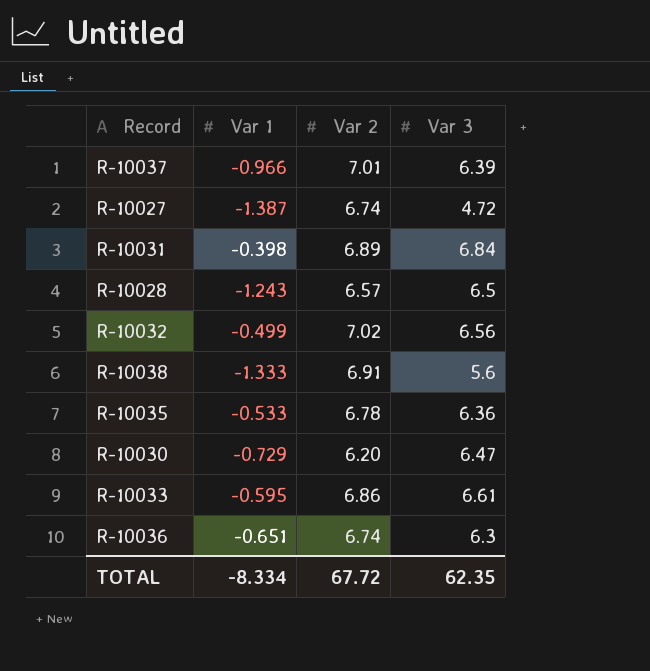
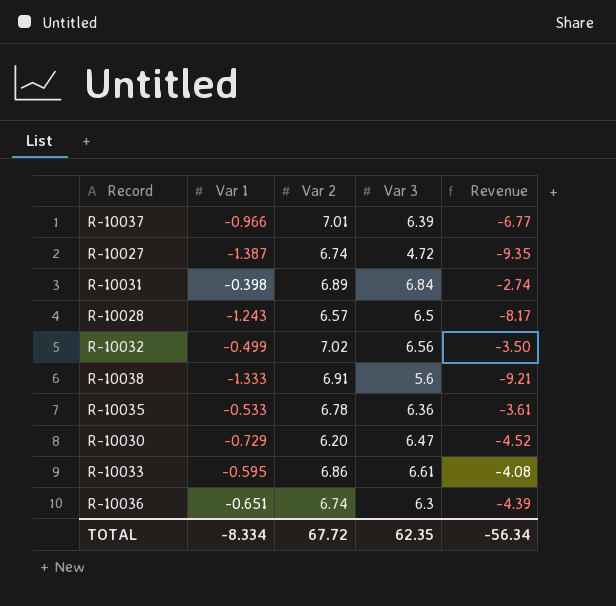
column Revenue | formula: none -> [Var 1] * [Var 2]

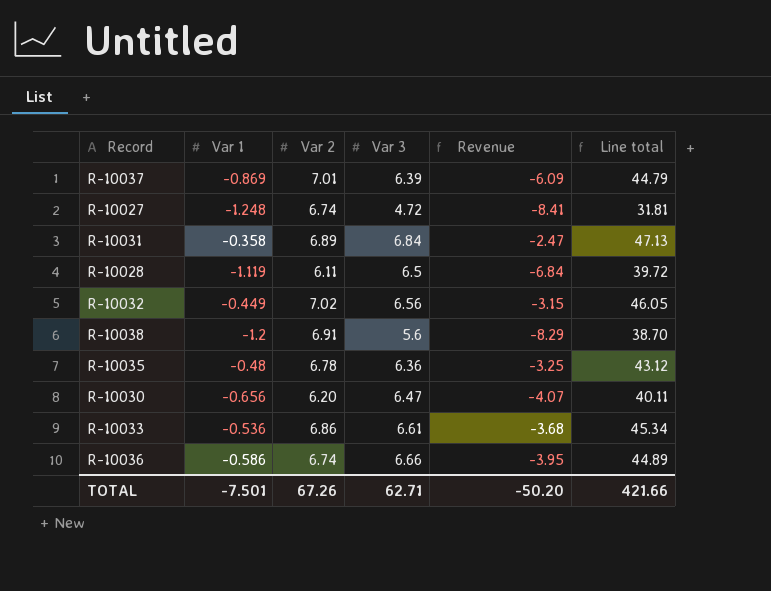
column Line total | formula: none -> [Var 2] * [Var 3]
R-10037 | Var 1: -0.966 -> -0.869
R-10037 | Revenue: -6.77 -> -6.09
R-10027 | Var 1: -1.387 -> -1.248
R-10027 | Revenue: -9.35 -> -8.41
R-10031 | Var 1: -0.398 -> -0.358
R-10031 | Revenue: -2.74 -> -2.47
R-10028 | Var 1: -1.243 -> -1.119
R-10028 | Var 2: 6.57 -> 6.11
R-10028 | Revenue: -8.17 -> -6.84
R-10032 | Var 1: -0.499 -> -0.449
R-10032 | Revenue: -3.50 -> -3.15
R-10038 | Var 1: -1.333 -> -1.2
R-10038 | Revenue: -9.21 -> -8.29
R-10035 | Var 1: -0.533 -> -0.48
R-10035 | Revenue: -3.61 -> -3.25
R-10030 | Var 1: -0.729 -> -0.656
R-10030 | Revenue: -4.52 -> -4.07
R-10033 | Var 1: -0.595 -> -0.536
R-10033 | Revenue: -4.08 -> -3.68
R-10036 | Var 1: -0.651 -> -0.586
R-10036 | Var 3: 6.3 -> 6.66
R-10036 | Revenue: -4.39 -> -3.95
TOTAL | Var 1: -8.334 -> -7.501
TOTAL | Var 2: 67.72 -> 67.26
TOTAL | Var 3: 62.35 -> 62.71
TOTAL | Revenue: -56.34 -> -50.20

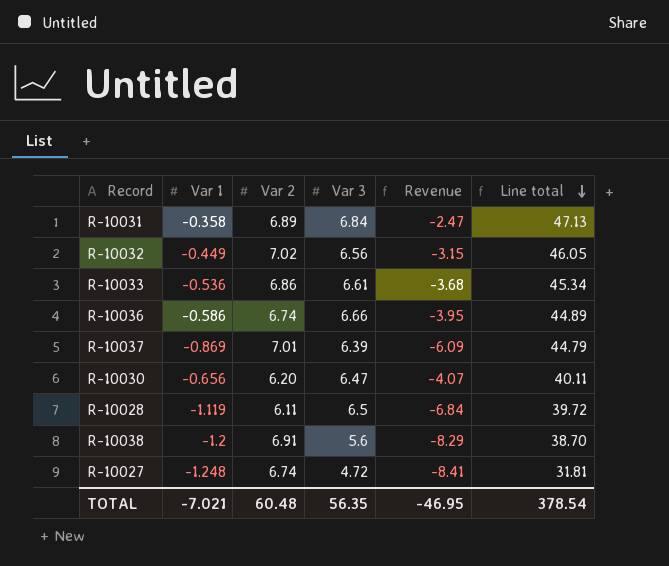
row order: none -> Line total descending
row R-10035: -0.48 | 6.78 | 6.36 | -3.25 | 43.12 -> none
TOTAL | Var 1: -7.501 -> -7.021
TOTAL | Var 2: 67.26 -> 60.48
TOTAL | Var 3: 62.71 -> 56.35
TOTAL | Revenue: -50.20 -> -46.95
TOTAL | Line total: 421.66 -> 378.54

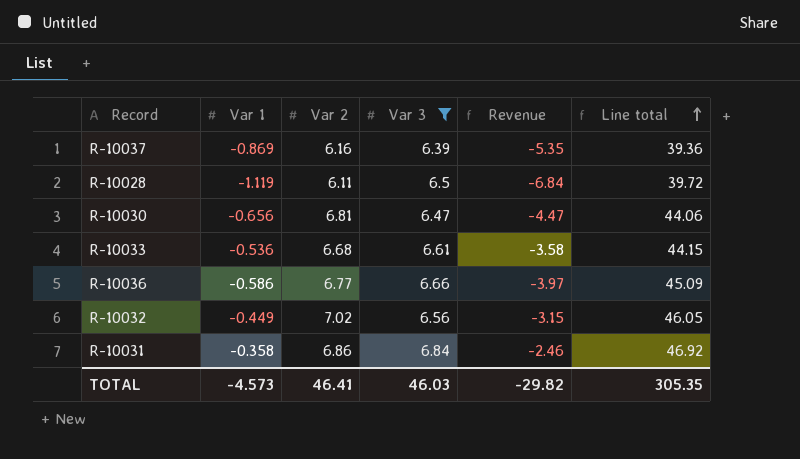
filter: none -> Var 3 >= 6.39
row order: Line total descending -> Line total ascending
R-10037 | Var 2: 7.01 -> 6.16
R-10037 | Revenue: -6.09 -> -5.35
R-10037 | Line total: 44.79 -> 39.36
R-10030 | Var 2: 6.20 -> 6.81
R-10030 | Revenue: -4.07 -> -4.47
R-10030 | Line total: 40.11 -> 44.06
R-10033 | Var 2: 6.86 -> 6.68
R-10033 | Revenue: -3.68 -> -3.58
R-10033 | Line total: 45.34 -> 44.15
R-10036 | Var 2: 6.74 -> 6.77
R-10036 | Revenue: -3.95 -> -3.97
R-10036 | Line total: 44.89 -> 45.09
R-10031 | Var 2: 6.89 -> 6.86
R-10031 | Revenue: -2.47 -> -2.46
R-10031 | Line total: 47.13 -> 46.92
TOTAL | Var 1: -7.021 -> -4.573
TOTAL | Var 2: 60.48 -> 46.41
TOTAL | Var 3: 56.35 -> 46.03
TOTAL | Revenue: -46.95 -> -29.82
TOTAL | Line total: 378.54 -> 305.35

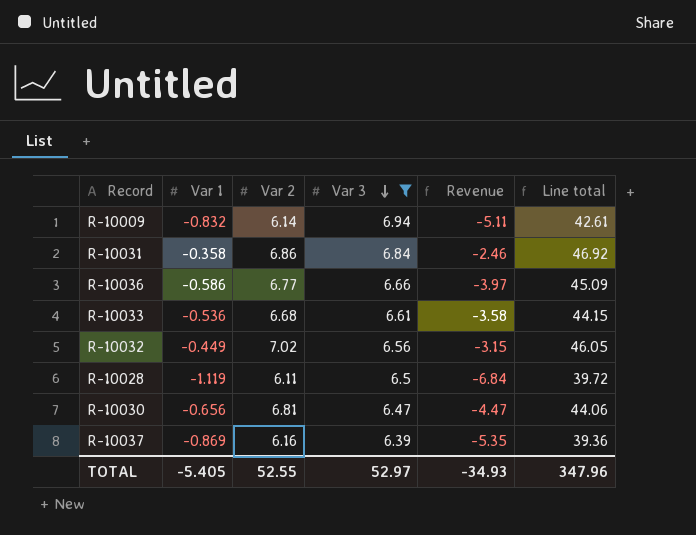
row order: Line total ascending -> Var 3 descending
row R-10009: none -> -0.832 | 6.14 | 6.94 | -5.11 | 42.61
TOTAL | Var 1: -4.573 -> -5.405
TOTAL | Var 2: 46.41 -> 52.55
TOTAL | Var 3: 46.03 -> 52.97
TOTAL | Revenue: -29.82 -> -34.93
TOTAL | Line total: 305.35 -> 347.96

